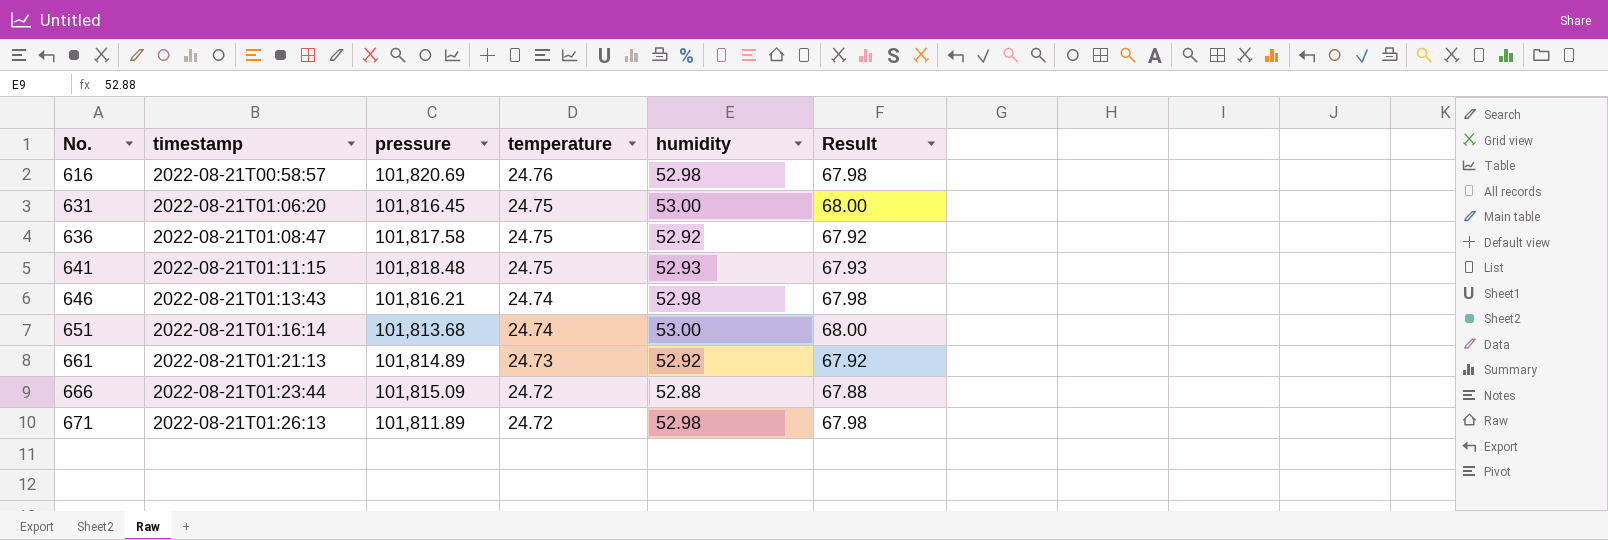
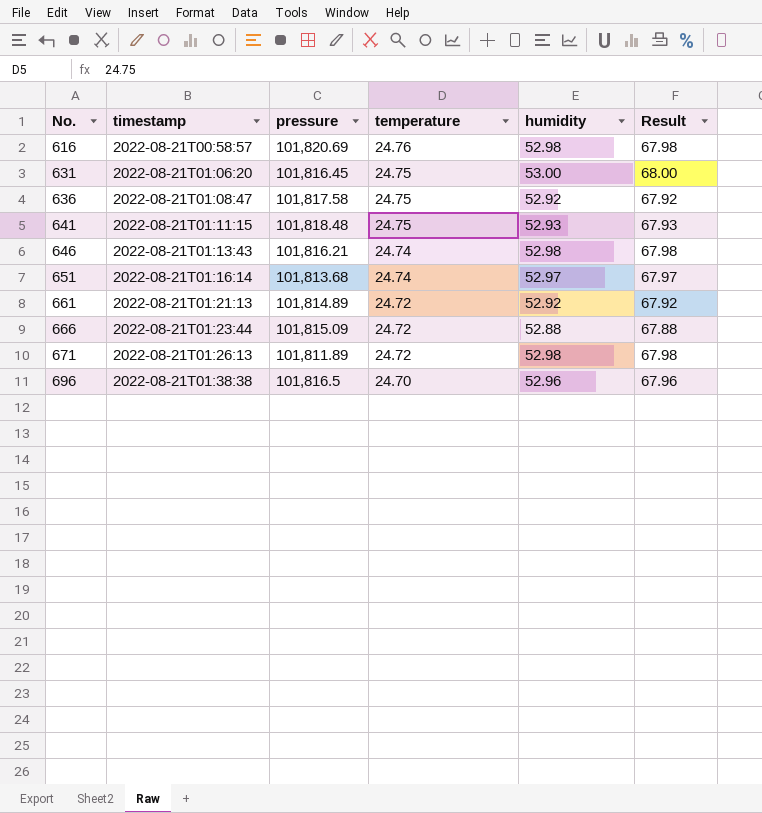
651 | humidity: 53.00 -> 52.97
651 | Result: 68.00 -> 67.97
661 | temperature: 24.73 -> 24.72
row 696: none -> 2022-08-21T01:38:38 | 101,816.5 | 24.70 | 52.96 | 67.96

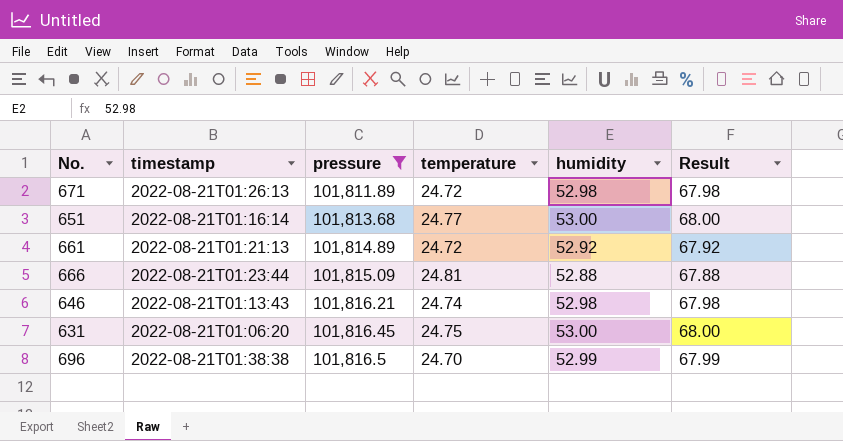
filter: none -> pressure <= 101,816.5
row order: No. ascending -> pressure ascending
651 | temperature: 24.74 -> 24.77
651 | humidity: 52.97 -> 53.00
651 | Result: 67.97 -> 68.00
666 | temperature: 24.72 -> 24.81
696 | humidity: 52.96 -> 52.99
696 | Result: 67.96 -> 67.99

